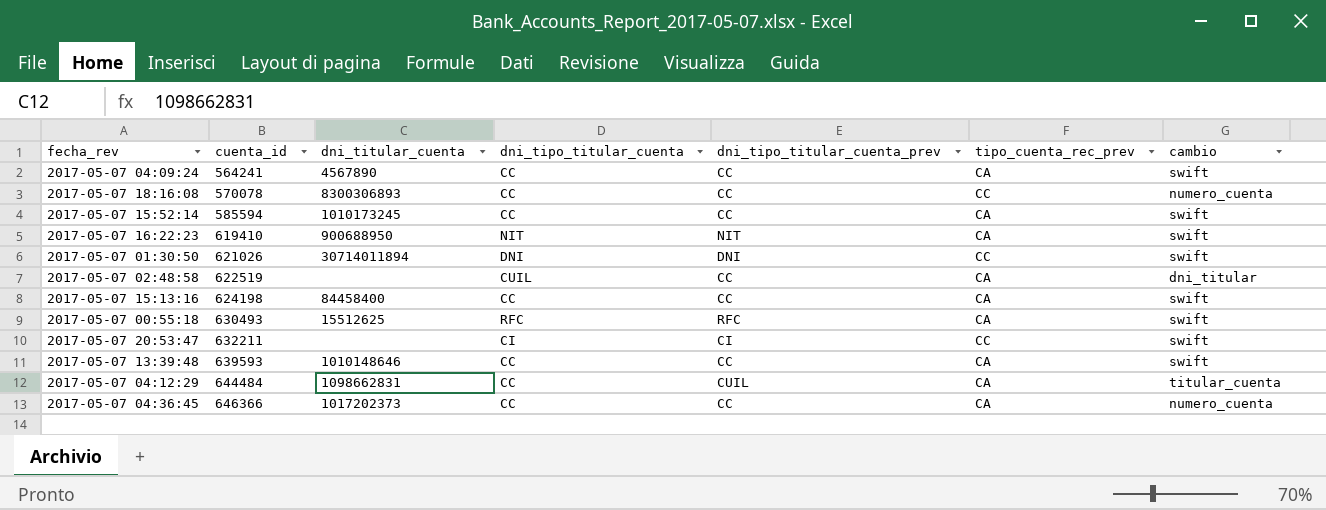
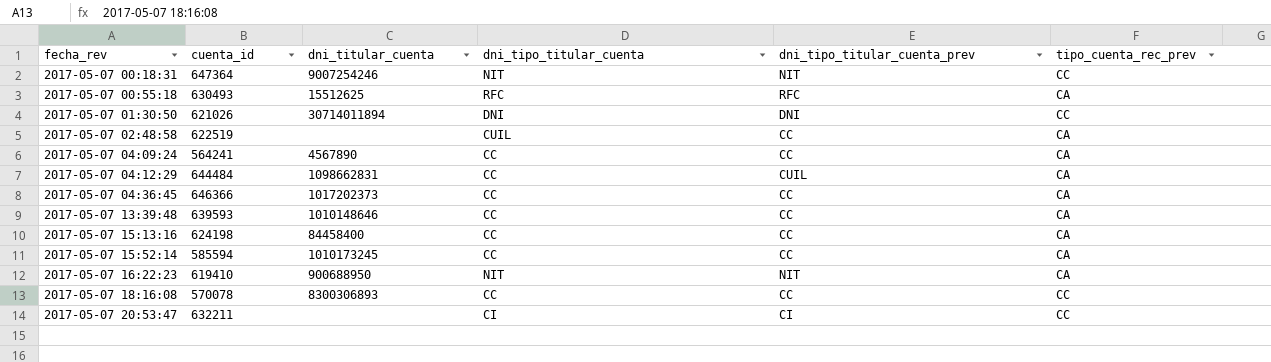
row order: cuenta_id ascending -> fecha_rev ascending
column cambio | position: 7 -> none
row 2017-05-07 00:18:31: none -> 647364 | 9007254246 | NIT | NIT | CC

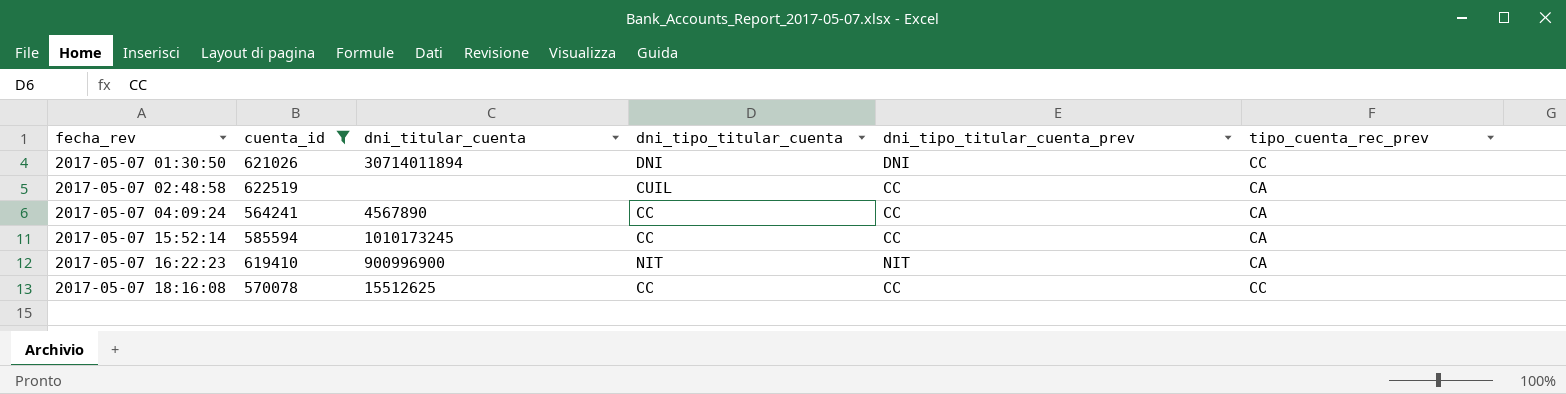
filter: none -> cuenta_id <= 622519
2017-05-07 16:22:23 | dni_titular_cuenta: 900688950 -> 900996900
2017-05-07 18:16:08 | dni_titular_cuenta: 8300306893 -> 15512625

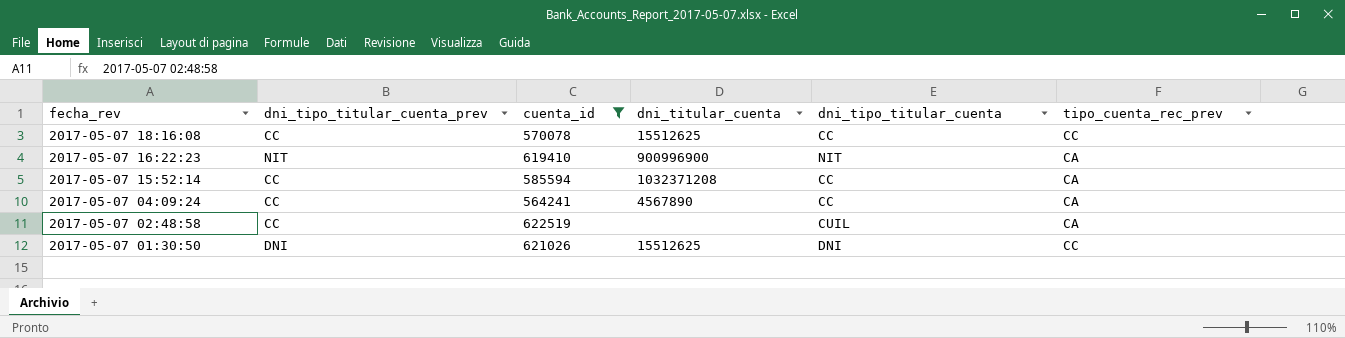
row order: fecha_rev ascending -> fecha_rev descending
column dni_tipo_titular_cuenta_prev | position: 5 -> 2
2017-05-07 15:52:14 | dni_titular_cuenta: 1010173245 -> 1032371208
2017-05-07 01:30:50 | dni_titular_cuenta: 30714011894 -> 15512625

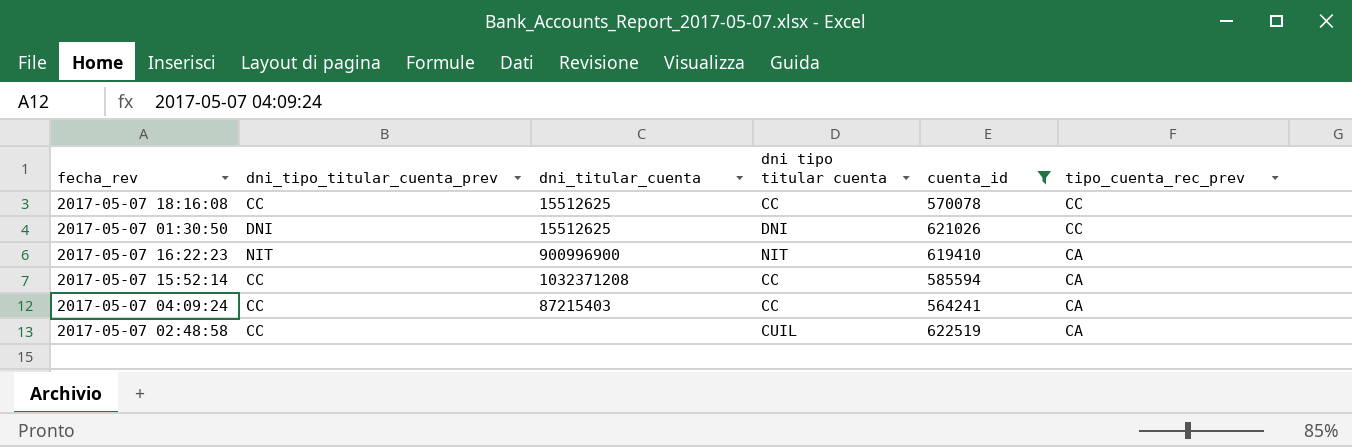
row order: fecha_rev descending -> tipo_cuenta_rec_prev descending
column name: dni_tipo_titular_cuenta -> dni tipo titular cuenta
column cuenta_id | position: 3 -> 5
2017-05-07 04:09:24 | dni_titular_cuenta: 4567890 -> 87215403

